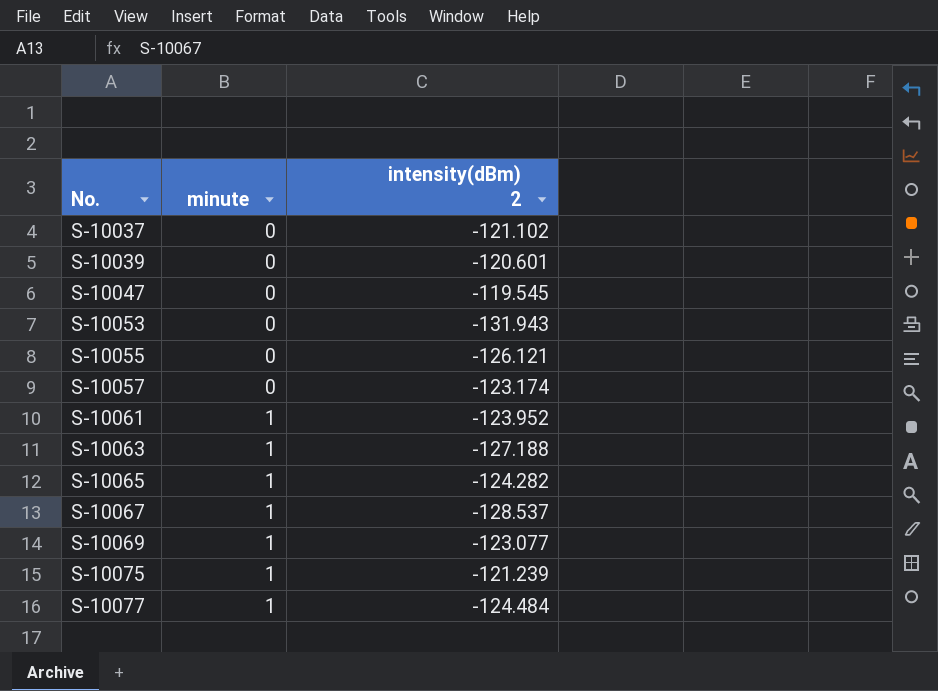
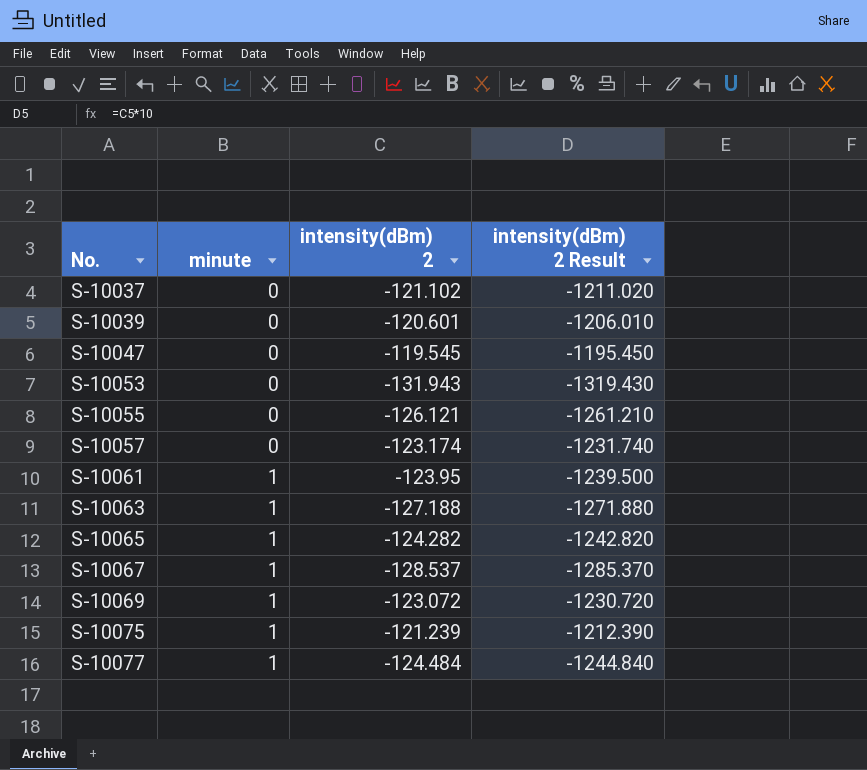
column intensity(dBm) 2 Result | formula: none -> [intensity(dBm) 2] * 10
S-10061 | intensity(dBm) 2: -123.952 -> -123.95
S-10069 | intensity(dBm) 2: -123.077 -> -123.072

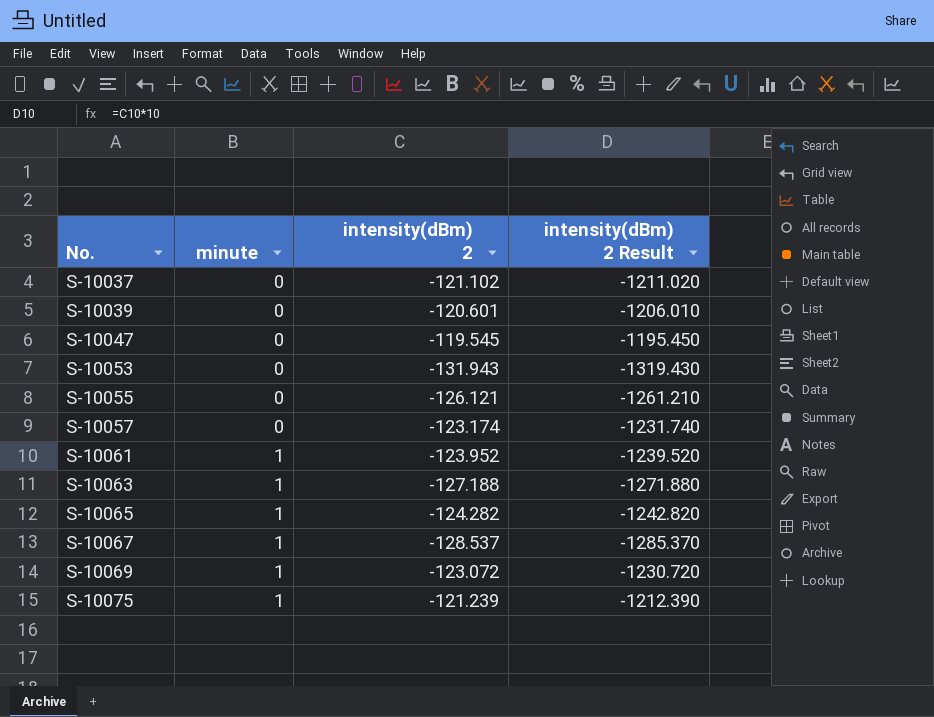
row S-10077: 1 | -124.484 | -1244.840 -> none
S-10061 | intensity(dBm) 2: -123.95 -> -123.952
S-10061 | intensity(dBm) 2 Result: -1239.500 -> -1239.520

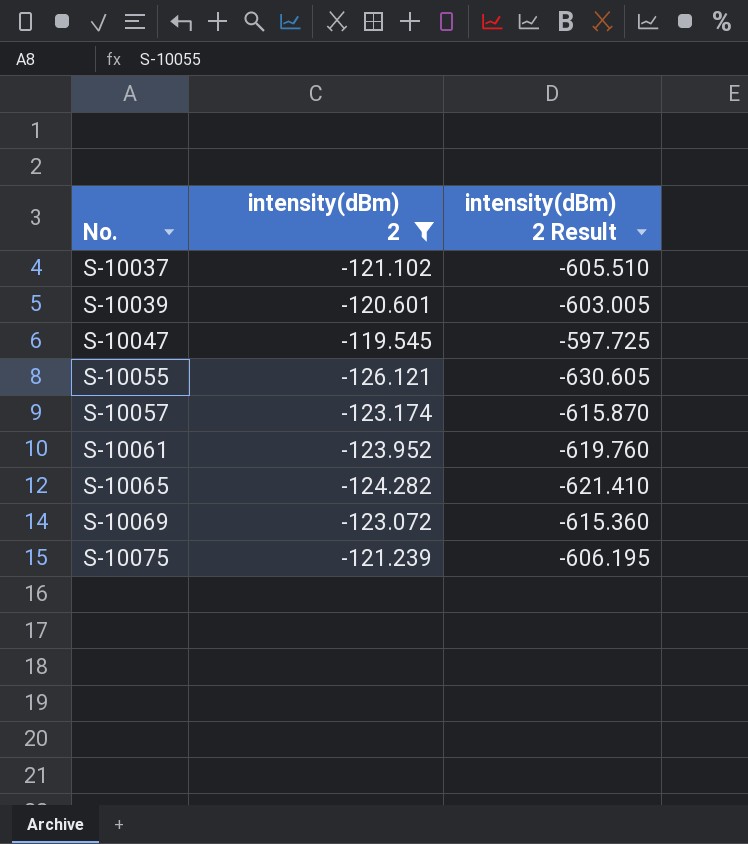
filter: none -> intensity(dBm) 2 >= -126.121
column minute | position: 2 -> none
column intensity(dBm) 2 Result | formula: [intensity(dBm) 2] * 10 -> [intensity(dBm) 2] * 5

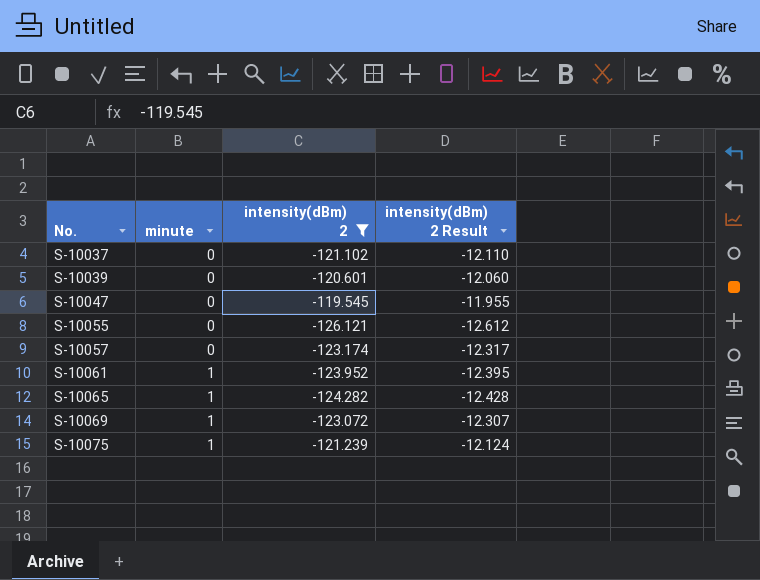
column minute | position: none -> 2
column intensity(dBm) 2 Result | formula: [intensity(dBm) 2] * 5 -> [intensity(dBm) 2] * 0.1

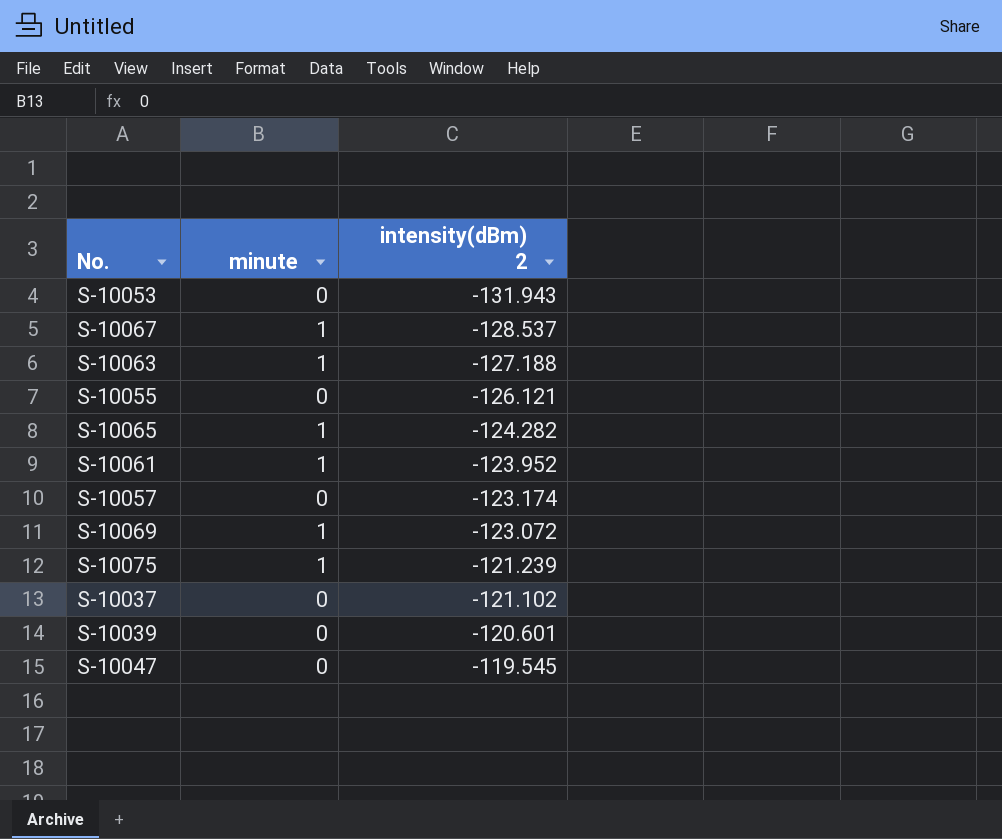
filter: intensity(dBm) 2 >= -126.121 -> none
row order: No. ascending -> intensity(dBm) 2 ascending
column intensity(dBm) 2 Result | formula: [intensity(dBm) 2] * 0.1 -> none

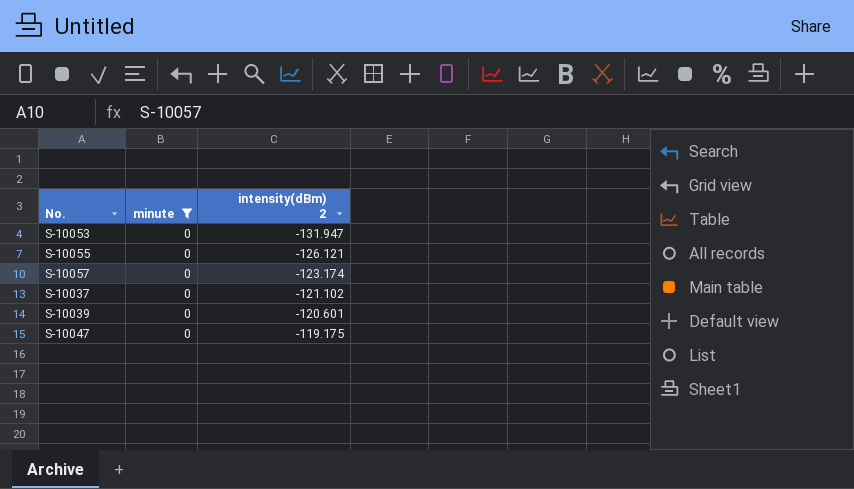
filter: none -> minute = 0
S-10053 | intensity(dBm) 2: -131.943 -> -131.947
S-10047 | intensity(dBm) 2: -119.545 -> -119.175

